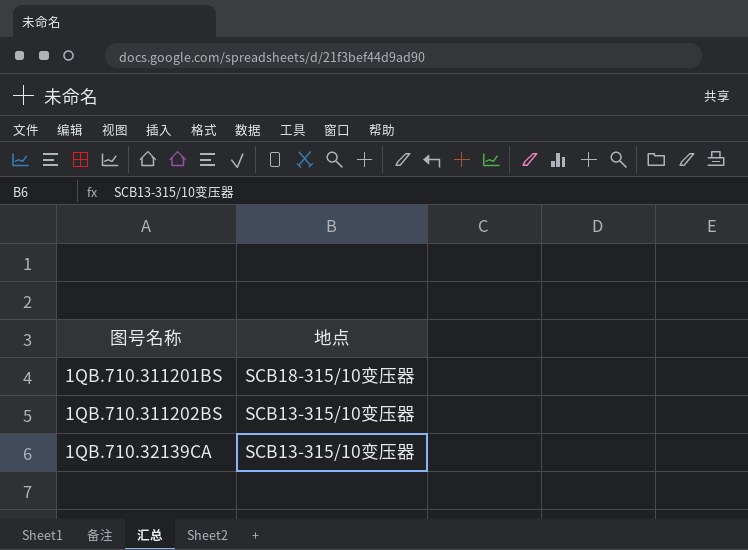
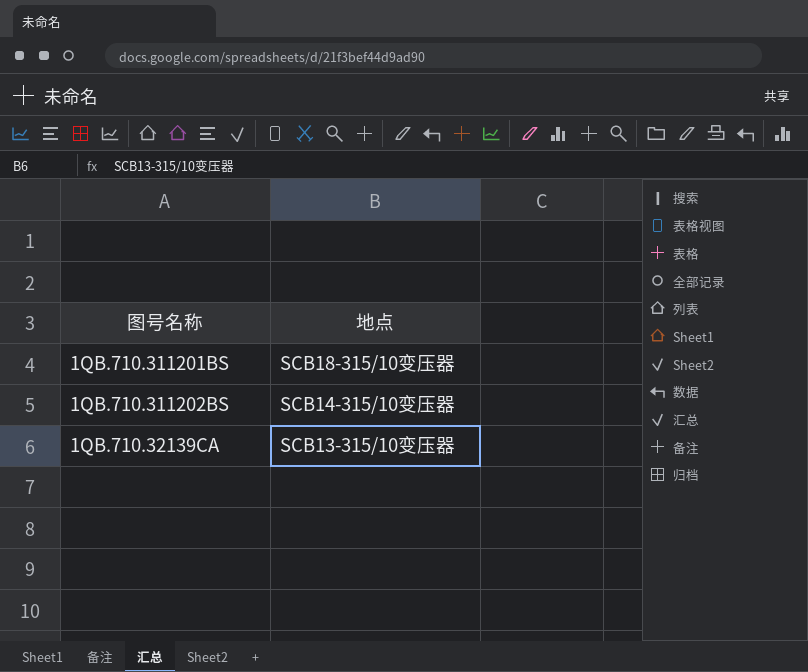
1QB.710.311202BS | 地点: SCB13-315/10变压器 -> SCB14-315/10变压器

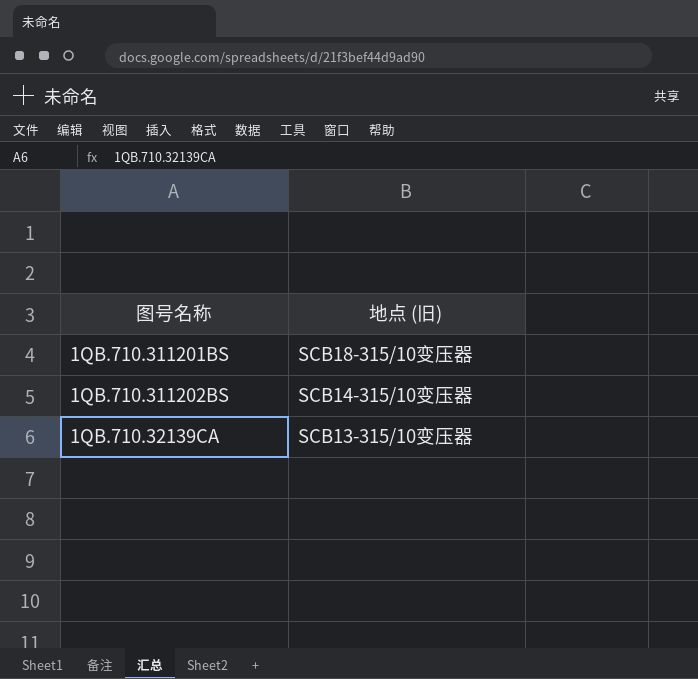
column name: 地点 -> 地点 (旧)

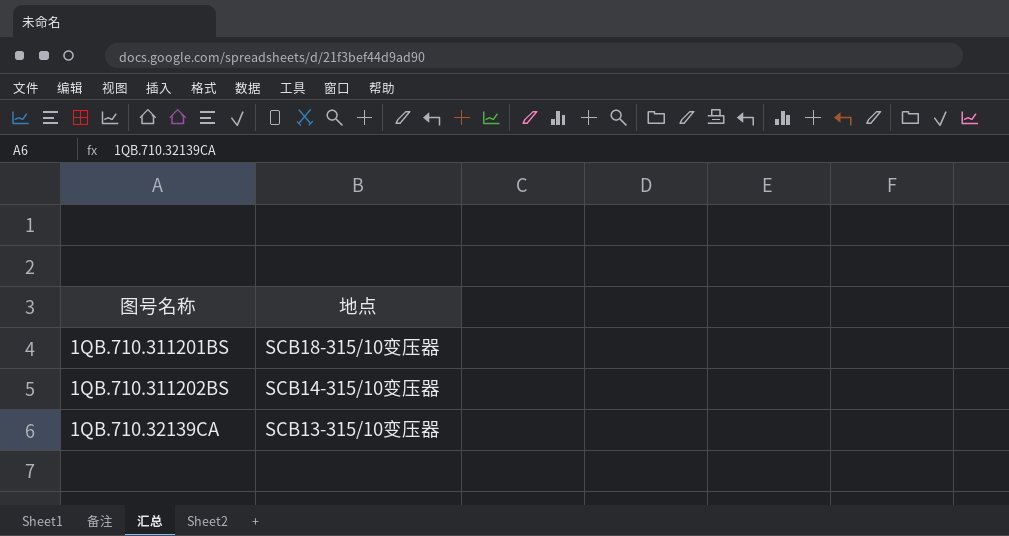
column name: 地点 (旧) -> 地点

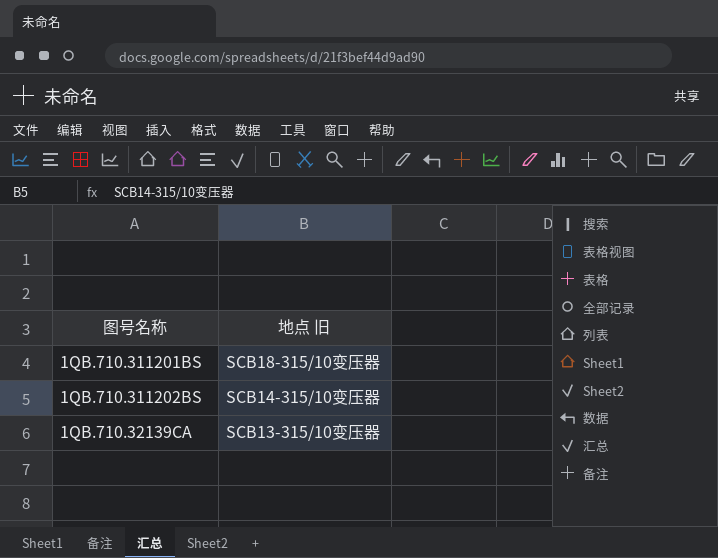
column name: 地点 -> 地点 旧

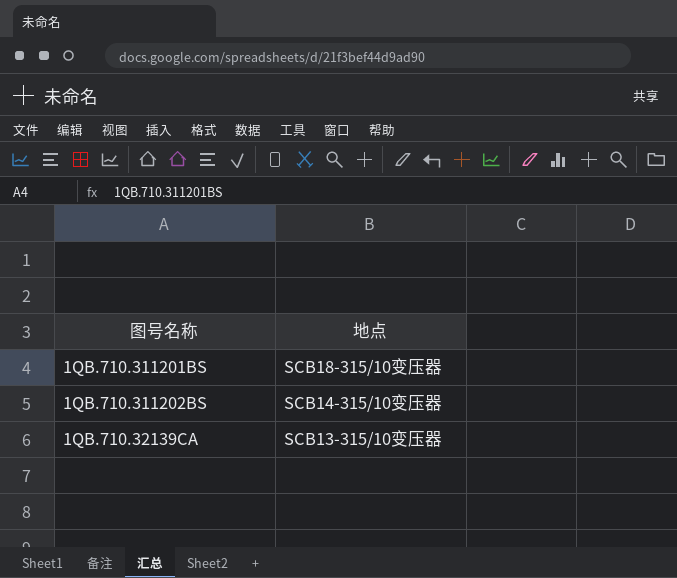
column name: 地点 旧 -> 地点

